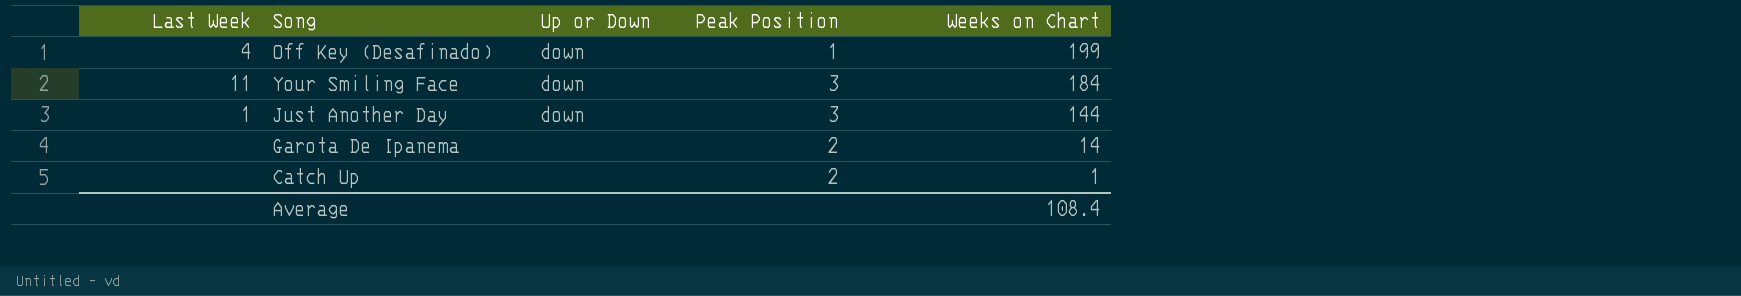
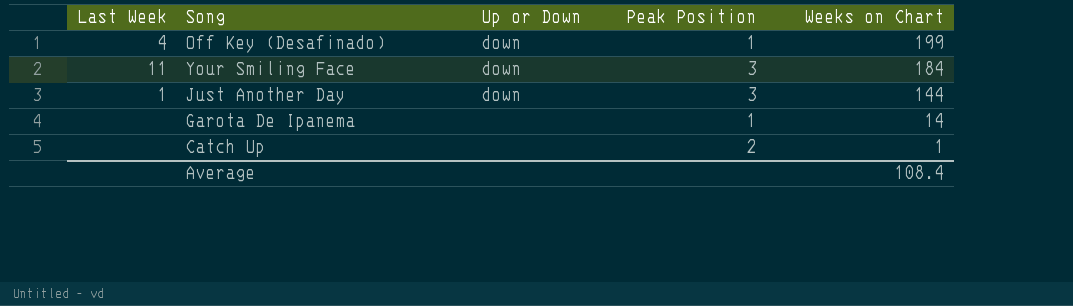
Garota De Ipanema | Peak Position: 2 -> 1

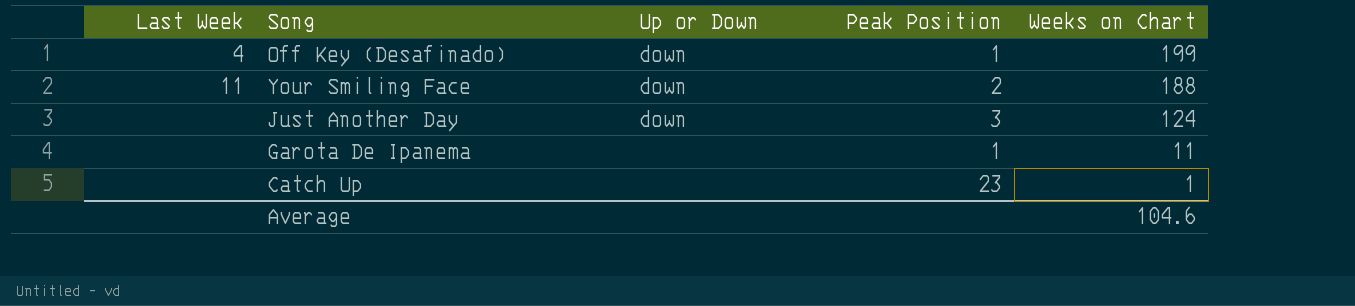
Your Smiling Face | Peak Position: 3 -> 2
Your Smiling Face | Weeks on Chart: 184 -> 188
Just Another Day | Last Week: 1 -> none
Just Another Day | Weeks on Chart: 144 -> 124
Garota De Ipanema | Weeks on Chart: 14 -> 11
Catch Up | Peak Position: 2 -> 23
Average | Weeks on Chart: 108.4 -> 104.6

